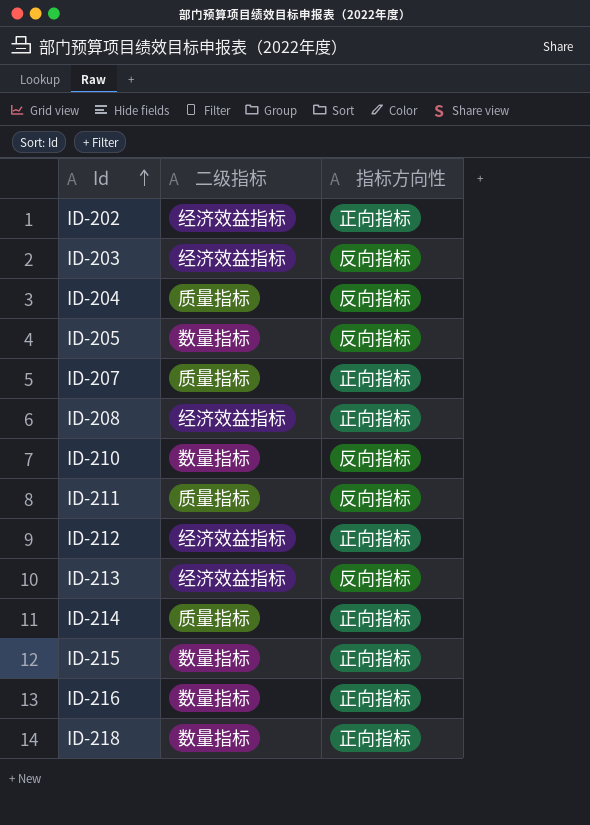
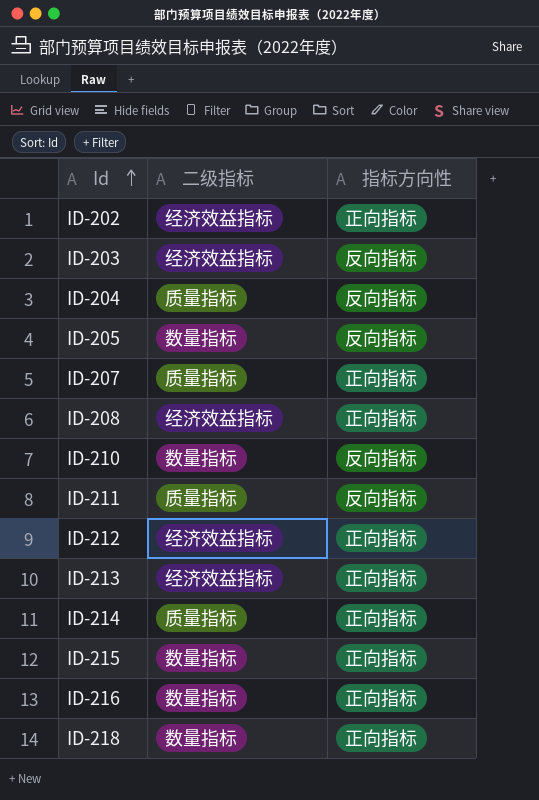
ID-213 | 指标方向性: 反向指标 -> 正向指标

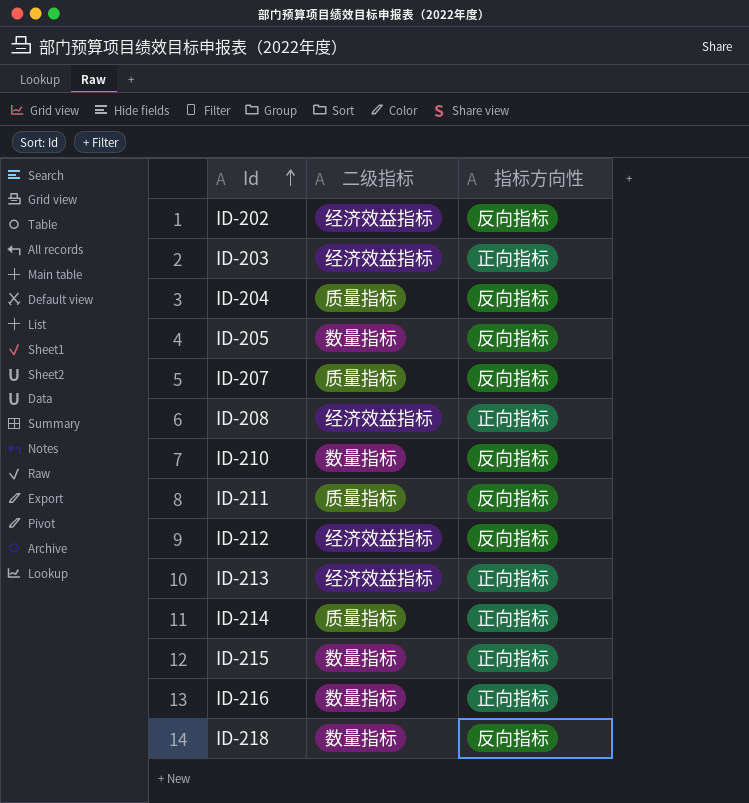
ID-202 | 指标方向性: 正向指标 -> 反向指标
ID-203 | 指标方向性: 反向指标 -> 正向指标
ID-207 | 指标方向性: 正向指标 -> 反向指标
ID-212 | 指标方向性: 正向指标 -> 反向指标
ID-218 | 指标方向性: 正向指标 -> 反向指标

